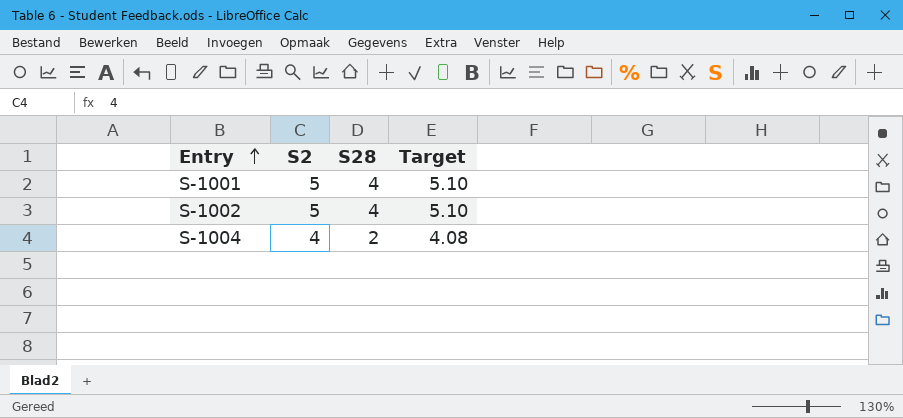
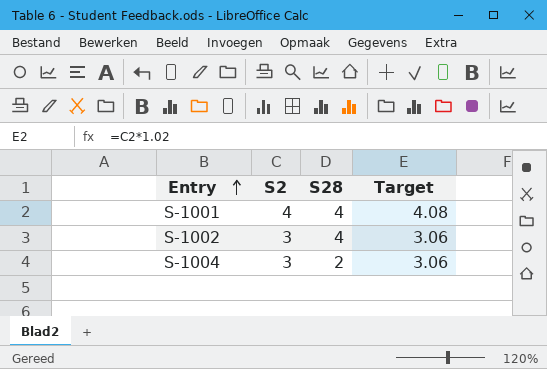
S-1001 | S2: 5 -> 4
S-1001 | Target: 5.10 -> 4.08
S-1002 | S2: 5 -> 3
S-1002 | Target: 5.10 -> 3.06
S-1004 | S2: 4 -> 3
S-1004 | Target: 4.08 -> 3.06

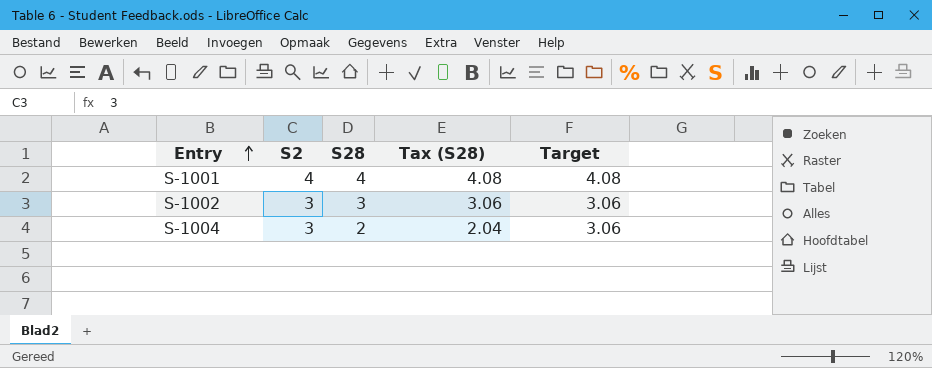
column Tax (S28) | formula: none -> [S28] * 1.02
S-1002 | S28: 4 -> 3

